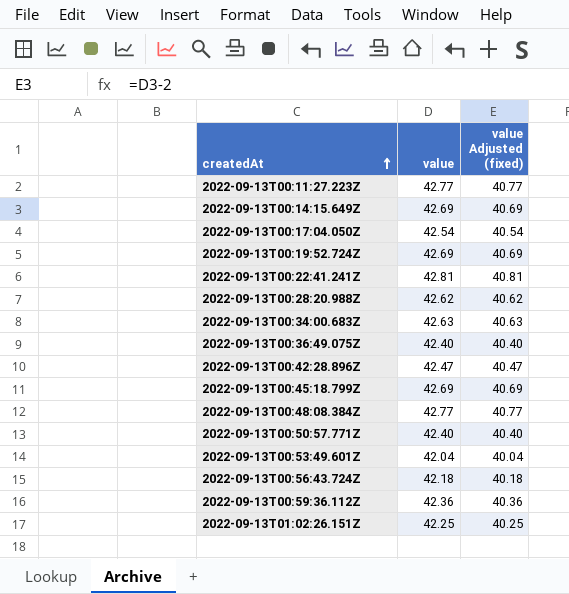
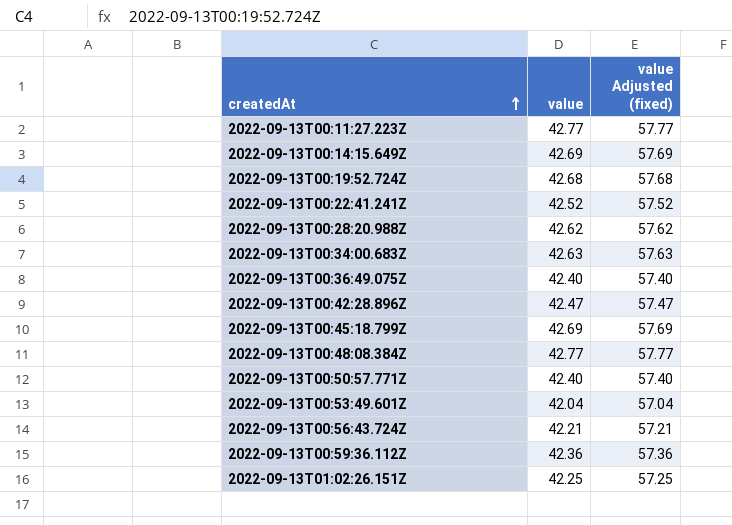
column value Adjusted (fixed) | formula: [value] - 2 -> [value] + 15
row 2022-09-13T00:17:04.050Z: 42.54 | 40.54 -> none
2022-09-13T00:19:52.724Z | value: 42.69 -> 42.68
2022-09-13T00:22:41.241Z | value: 42.81 -> 42.52
2022-09-13T00:56:43.724Z | value: 42.18 -> 42.21

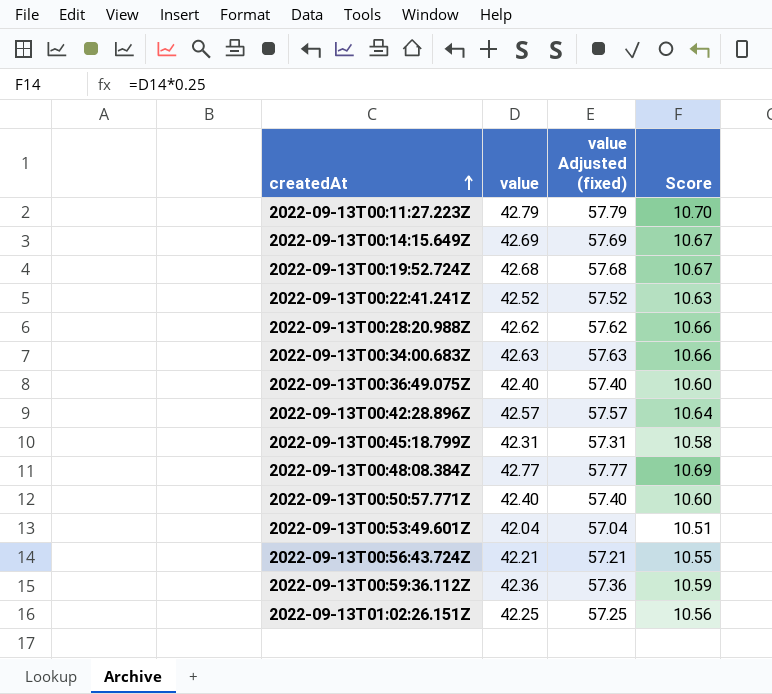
column Score | formula: none -> [value] * 0.25
2022-09-13T00:11:27.223Z | value: 42.77 -> 42.79
2022-09-13T00:11:27.223Z | value Adjusted (fixed): 57.77 -> 57.79
2022-09-13T00:42:28.896Z | value: 42.47 -> 42.57
2022-09-13T00:42:28.896Z | value Adjusted (fixed): 57.47 -> 57.57
2022-09-13T00:45:18.799Z | value: 42.69 -> 42.31
2022-09-13T00:45:18.799Z | value Adjusted (fixed): 57.69 -> 57.31

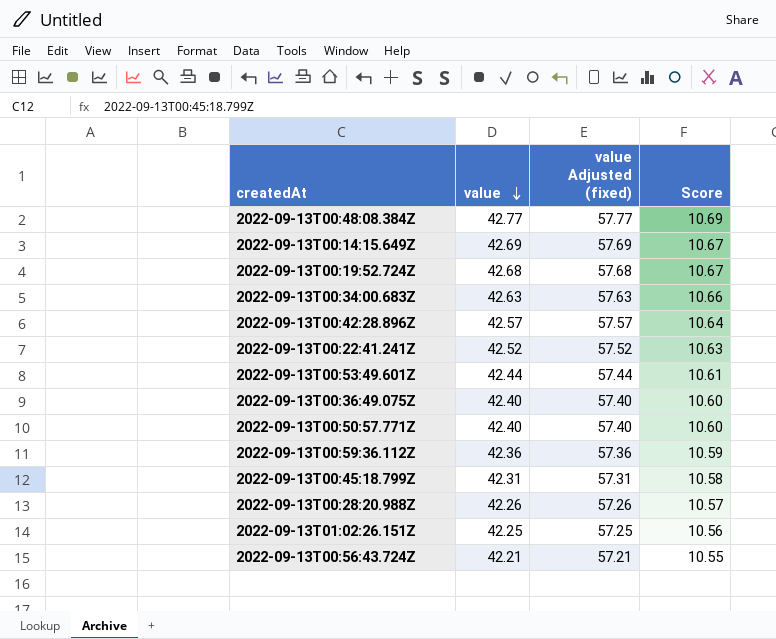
row order: createdAt ascending -> value descending
row 2022-09-13T00:11:27.223Z: 42.79 | 57.79 | 10.70 -> none
2022-09-13T00:53:49.601Z | value: 42.04 -> 42.44
2022-09-13T00:53:49.601Z | value Adjusted (fixed): 57.04 -> 57.44
2022-09-13T00:53:49.601Z | Score: 10.51 -> 10.61
2022-09-13T00:28:20.988Z | value: 42.62 -> 42.26
2022-09-13T00:28:20.988Z | value Adjusted (fixed): 57.62 -> 57.26
2022-09-13T00:28:20.988Z | Score: 10.66 -> 10.57

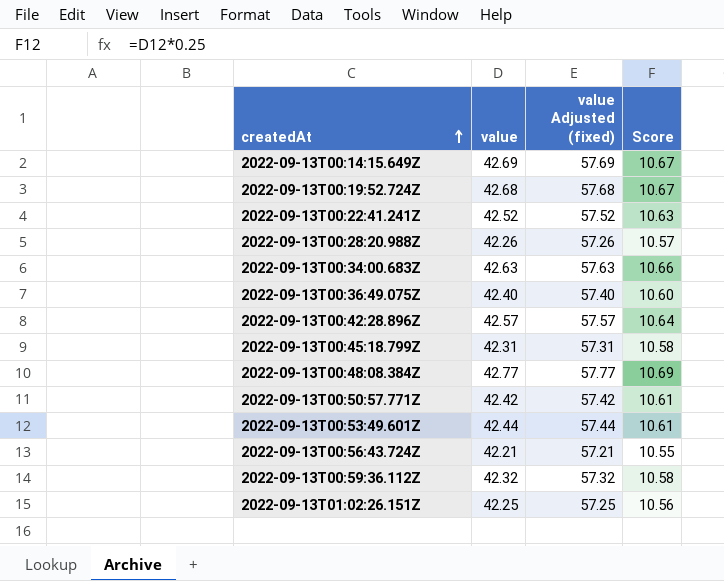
row order: value descending -> createdAt ascending
2022-09-13T00:50:57.771Z | value: 42.40 -> 42.42
2022-09-13T00:50:57.771Z | value Adjusted (fixed): 57.40 -> 57.42
2022-09-13T00:50:57.771Z | Score: 10.60 -> 10.61
2022-09-13T00:59:36.112Z | value: 42.36 -> 42.32
2022-09-13T00:59:36.112Z | value Adjusted (fixed): 57.36 -> 57.32
2022-09-13T00:59:36.112Z | Score: 10.59 -> 10.58

